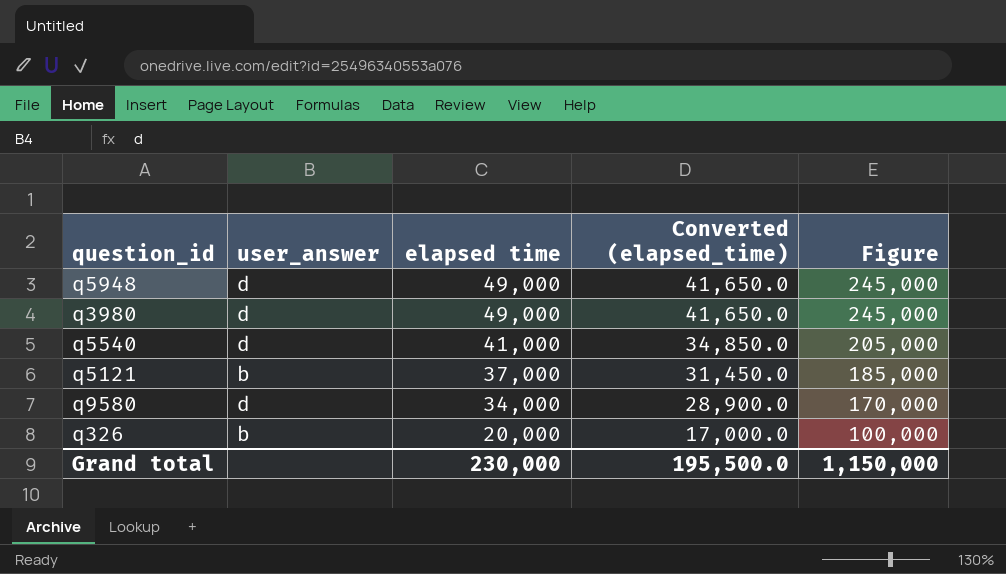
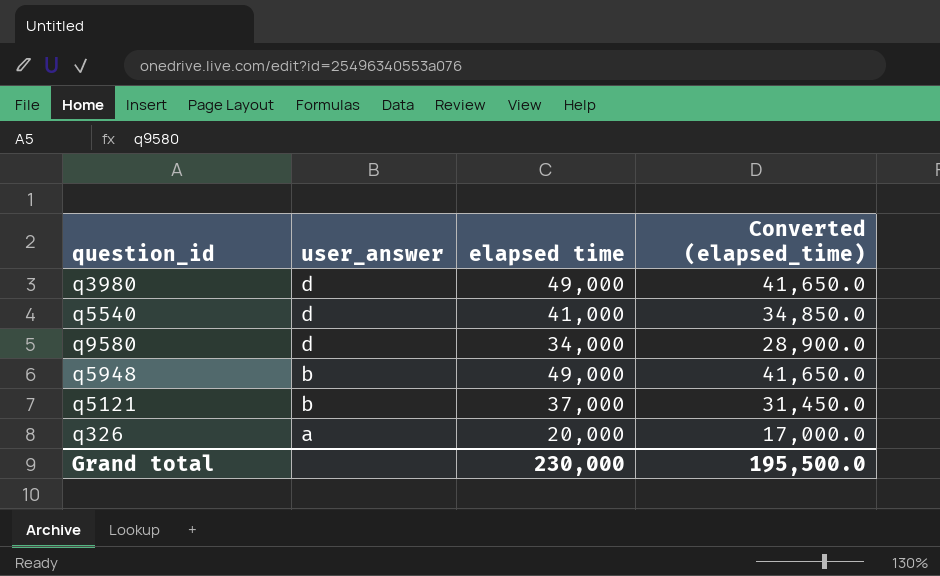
row order: elapsed time descending -> user_answer descending
column Figure | formula: [elapsed time] * 5 -> none
q5948 | user_answer: d -> b
q326 | user_answer: b -> a

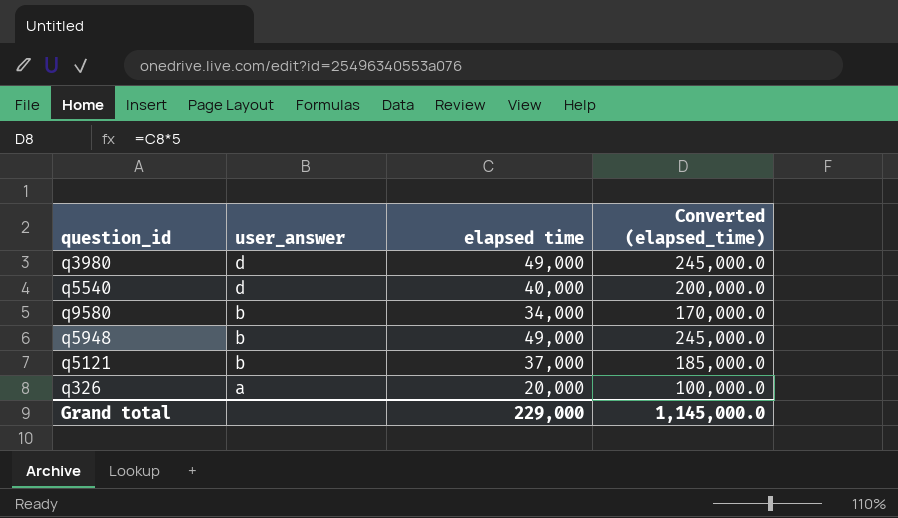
column Converted (elapsed_time) | formula: [elapsed time] * 0.85 -> [elapsed time] * 5
q5540 | elapsed time: 41,000 -> 40,000
q9580 | user_answer: d -> b
Grand total | elapsed time: 230,000 -> 229,000
Grand total | Converted (elapsed_time): 195,500.0 -> 1,145,000.0

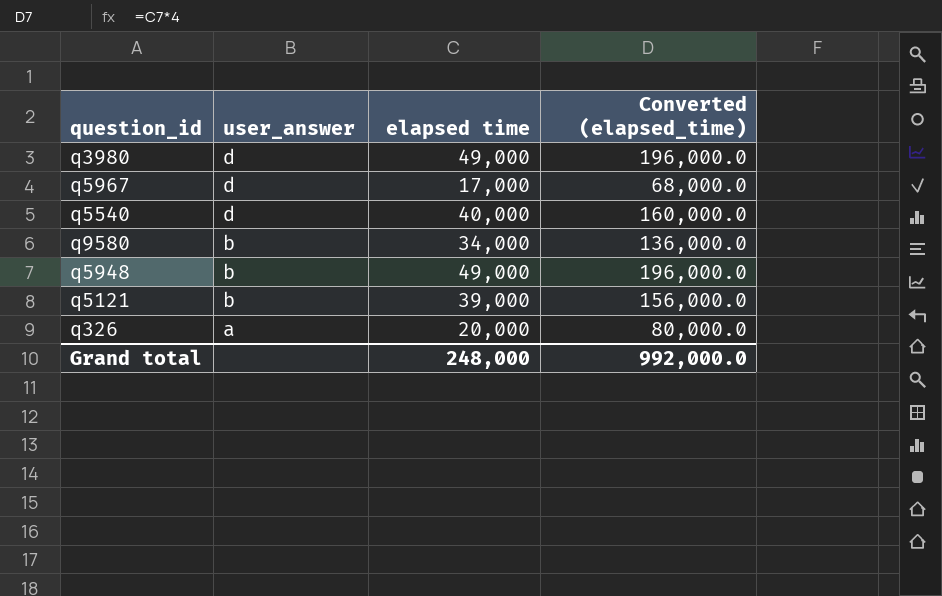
column Converted (elapsed_time) | formula: [elapsed time] * 5 -> [elapsed time] * 4
row q5967: none -> d | 17,000 | 68,000.0
q5121 | elapsed time: 37,000 -> 39,000
Grand total | elapsed time: 229,000 -> 248,000
Grand total | Converted (elapsed_time): 1,145,000.0 -> 992,000.0

